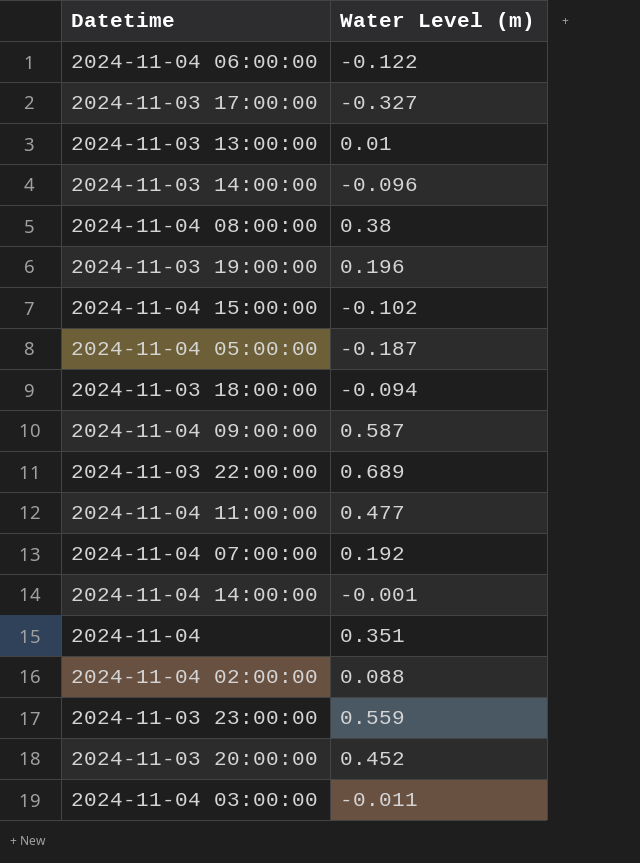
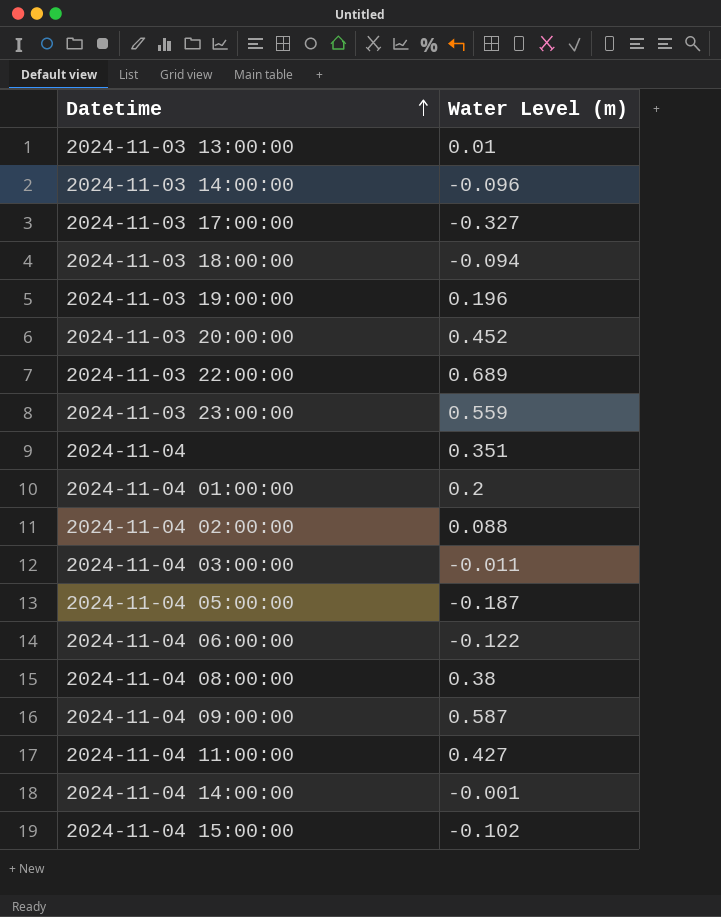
row order: none -> Datetime ascending
row 2024-11-04 07:00:00: 0.192 -> none
row 2024-11-04 01:00:00: none -> 0.2
2024-11-04 11:00:00 | Water Level (m): 0.477 -> 0.427

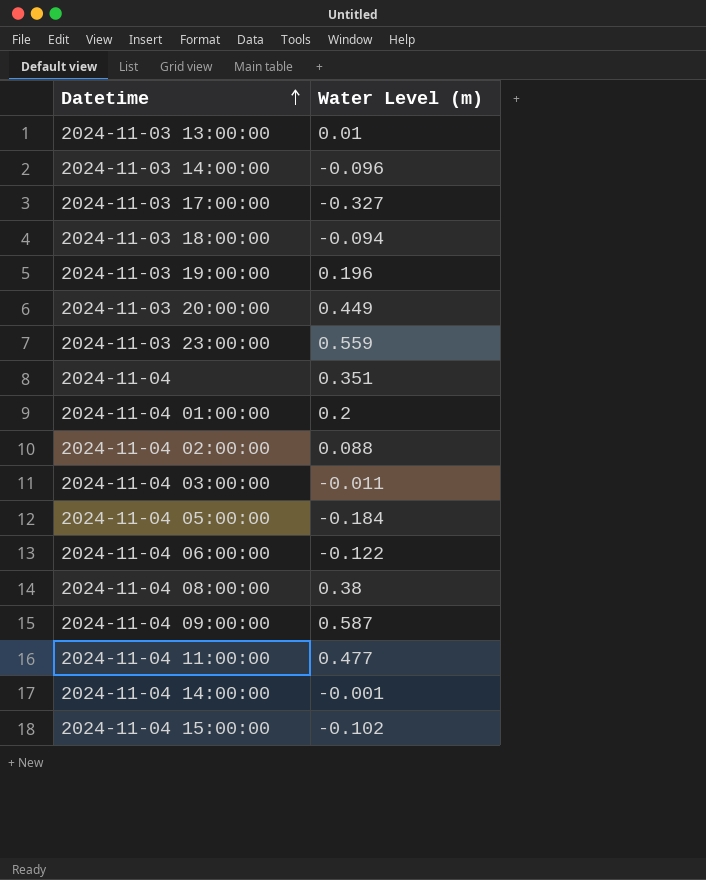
row 2024-11-03 22:00:00: 0.689 -> none
2024-11-03 20:00:00 | Water Level (m): 0.452 -> 0.449
2024-11-04 05:00:00 | Water Level (m): -0.187 -> -0.184
2024-11-04 11:00:00 | Water Level (m): 0.427 -> 0.477

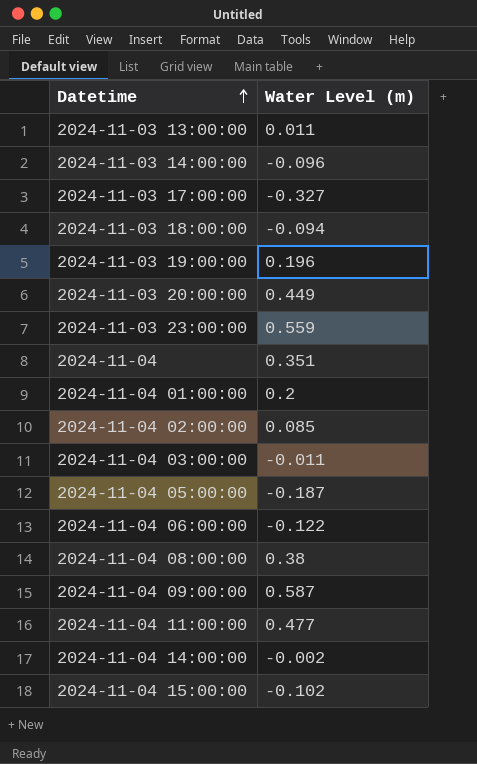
2024-11-03 13:00:00 | Water Level (m): 0.01 -> 0.011
2024-11-04 02:00:00 | Water Level (m): 0.088 -> 0.085
2024-11-04 05:00:00 | Water Level (m): -0.184 -> -0.187
2024-11-04 14:00:00 | Water Level (m): -0.001 -> -0.002

